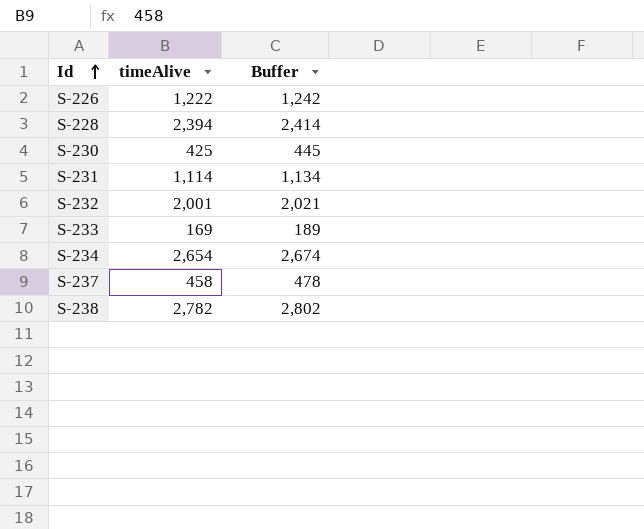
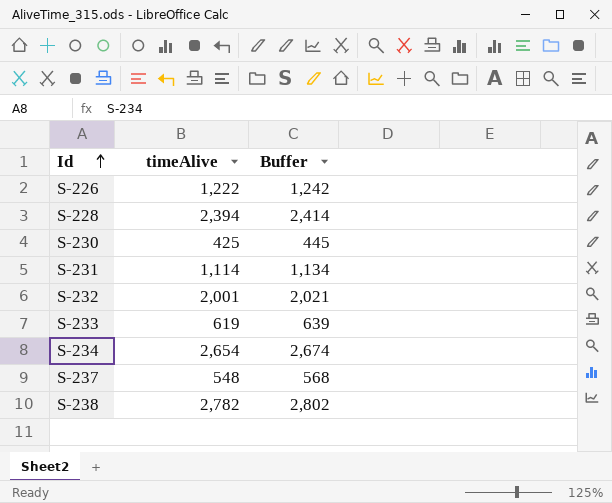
S-233 | timeAlive: 169 -> 619
S-233 | Buffer: 189 -> 639
S-237 | timeAlive: 458 -> 548
S-237 | Buffer: 478 -> 568

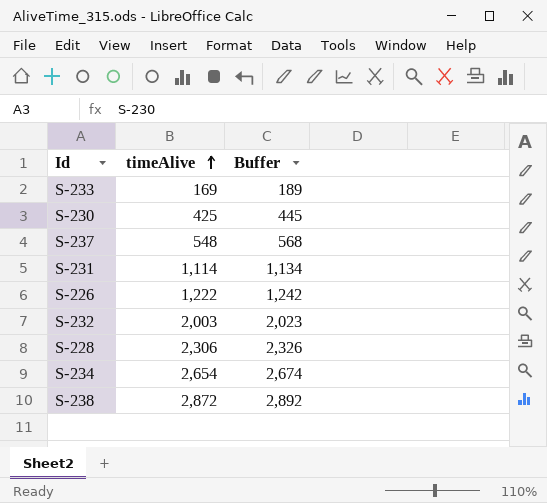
row order: Id ascending -> timeAlive ascending
S-233 | timeAlive: 619 -> 169
S-233 | Buffer: 639 -> 189
S-232 | timeAlive: 2,001 -> 2,003
S-232 | Buffer: 2,021 -> 2,023
S-228 | timeAlive: 2,394 -> 2,306
S-228 | Buffer: 2,414 -> 2,326
S-238 | timeAlive: 2,782 -> 2,872
S-238 | Buffer: 2,802 -> 2,892

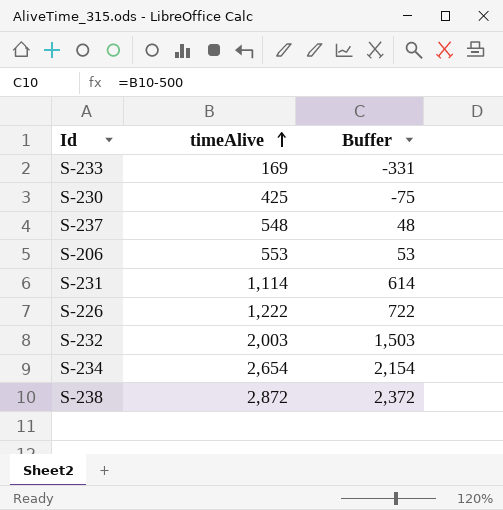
column Buffer | formula: [timeAlive] + 20 -> [timeAlive] - 500
row S-228: 2,306 | 2,326 -> none
row S-206: none -> 553 | 53

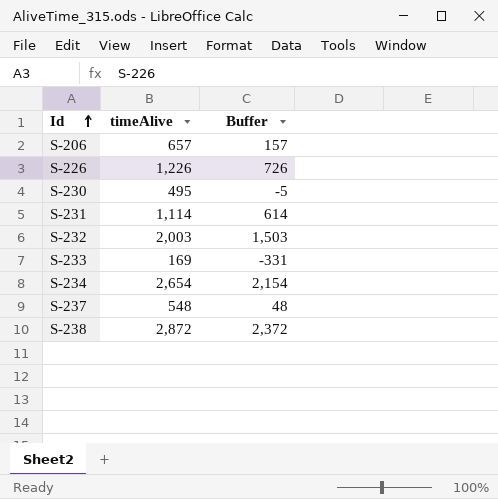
row order: timeAlive ascending -> Id ascending
S-206 | timeAlive: 553 -> 657
S-206 | Buffer: 53 -> 157
S-226 | timeAlive: 1,222 -> 1,226
S-226 | Buffer: 722 -> 726
S-230 | timeAlive: 425 -> 495
S-230 | Buffer: -75 -> -5

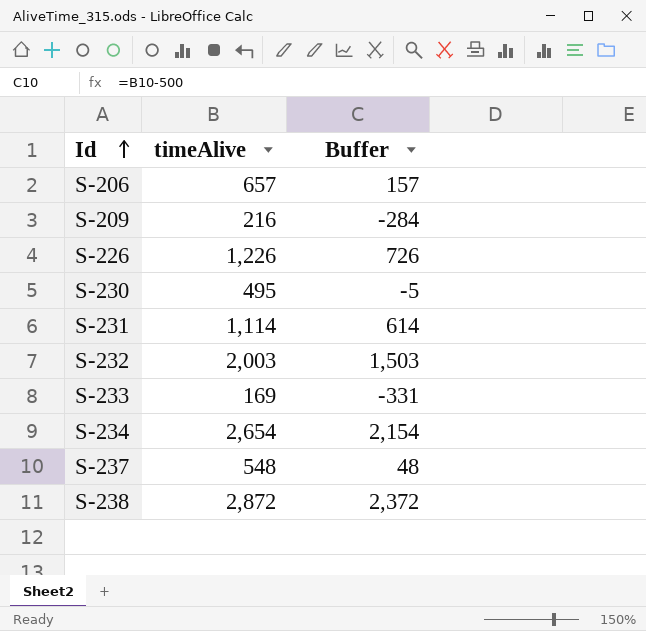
row S-209: none -> 216 | -284

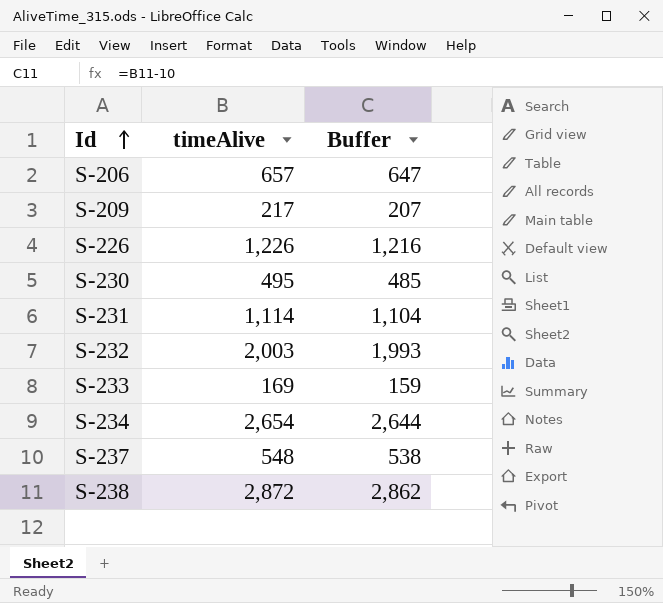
column Buffer | formula: [timeAlive] - 500 -> [timeAlive] - 10
S-209 | timeAlive: 216 -> 217

